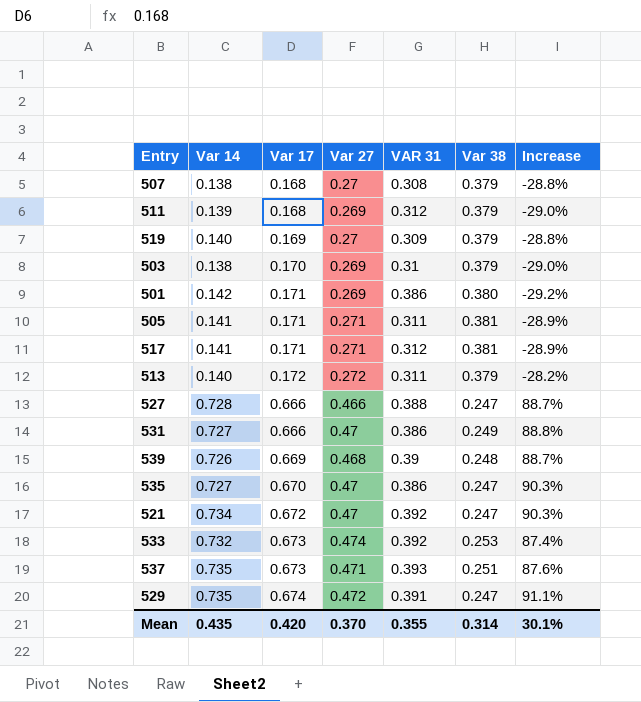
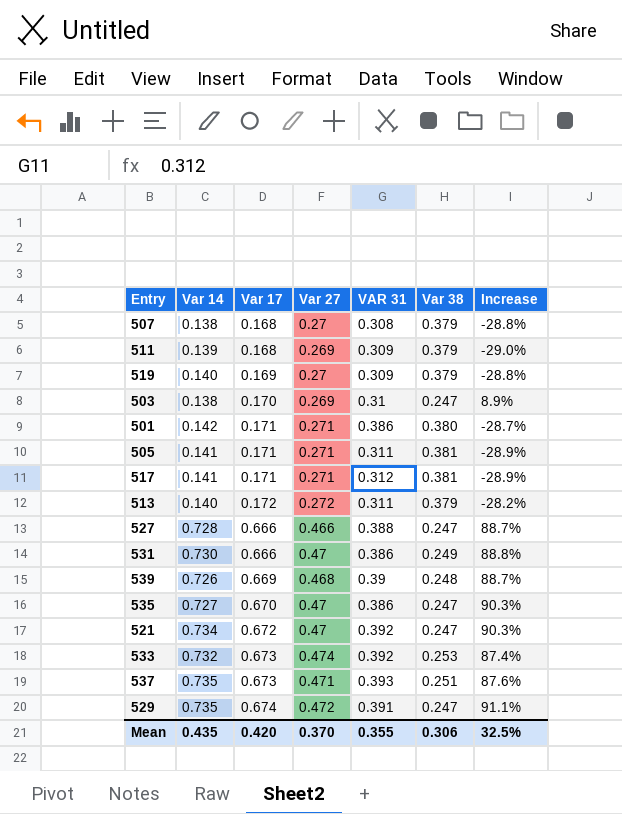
511 | VAR 31: 0.312 -> 0.309
503 | Var 38: 0.379 -> 0.247
503 | Increase: -29.0% -> 8.9%
501 | Var 27: 0.269 -> 0.271
501 | Increase: -29.2% -> -28.7%
531 | Var 14: 0.727 -> 0.730
Mean | Var 38: 0.314 -> 0.306
Mean | Increase: 30.1% -> 32.5%

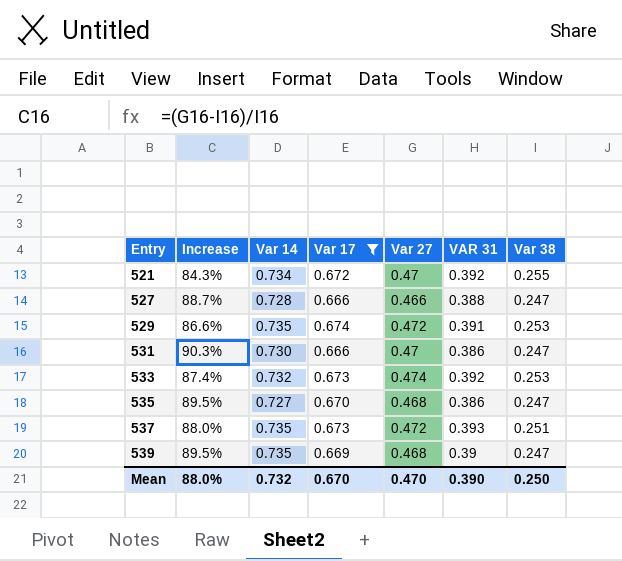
filter: none -> Var 17 >= 0.666
row order: Var 17 ascending -> Entry ascending
column Increase | position: 7 -> 2
521 | Increase: 90.3% -> 84.3%
521 | Var 38: 0.247 -> 0.255
529 | Increase: 91.1% -> 86.6%
529 | Var 38: 0.247 -> 0.253
531 | Increase: 88.8% -> 90.3%
531 | Var 38: 0.249 -> 0.247
535 | Increase: 90.3% -> 89.5%
535 | Var 27: 0.47 -> 0.468
537 | Increase: 87.6% -> 88.0%
537 | Var 27: 0.471 -> 0.472
539 | Increase: 88.7% -> 89.5%
539 | Var 14: 0.726 -> 0.735
539 | Var 38: 0.248 -> 0.247
Mean | Increase: 32.5% -> 88.0%
Mean | Var 14: 0.435 -> 0.732
Mean | Var 17: 0.420 -> 0.670
Mean | Var 27: 0.370 -> 0.470
Mean | VAR 31: 0.355 -> 0.390
Mean | Var 38: 0.306 -> 0.250

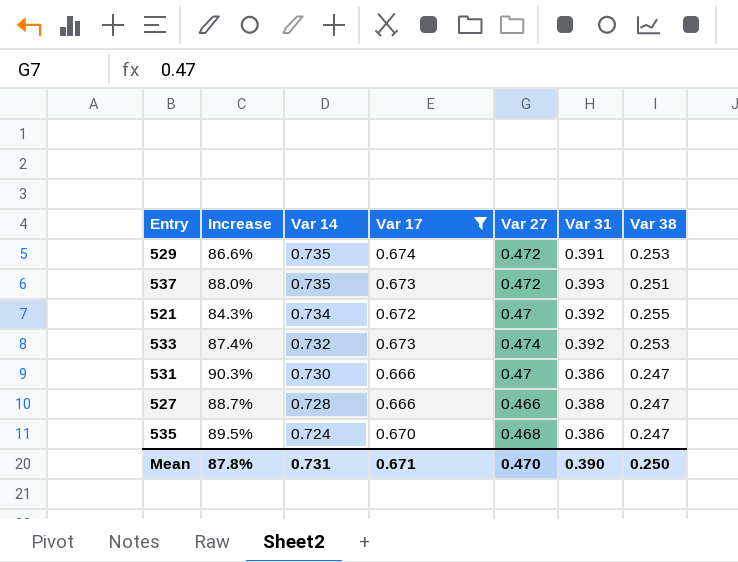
row order: Entry ascending -> Var 14 descending
column name: VAR 31 -> Var 31
row 539: 89.5% | 0.735 | 0.669 | 0.468 | 0.39 | 0.247 -> none
535 | Var 14: 0.727 -> 0.724
Mean | Increase: 88.0% -> 87.8%
Mean | Var 14: 0.732 -> 0.731
Mean | Var 17: 0.670 -> 0.671

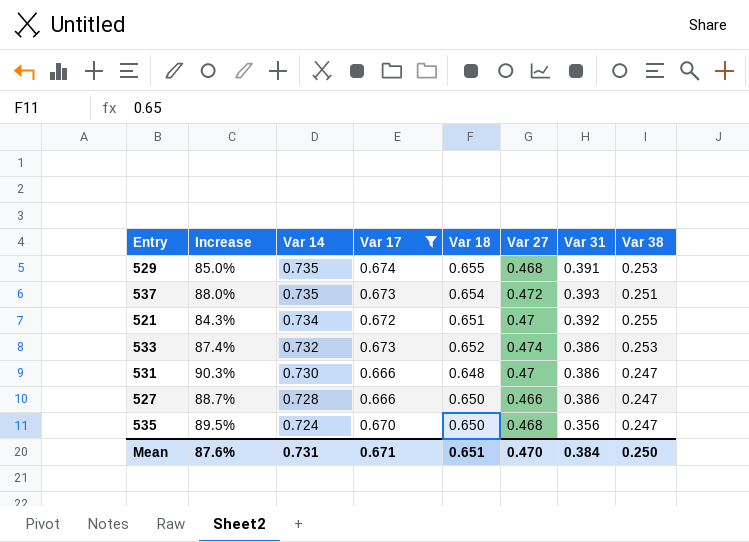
column Var 18 | position: none -> 5
529 | Increase: 86.6% -> 85.0%
529 | Var 27: 0.472 -> 0.468
533 | Var 31: 0.392 -> 0.386
527 | Var 31: 0.388 -> 0.386
535 | Var 31: 0.386 -> 0.356
Mean | Increase: 87.8% -> 87.6%
Mean | Var 31: 0.390 -> 0.384

